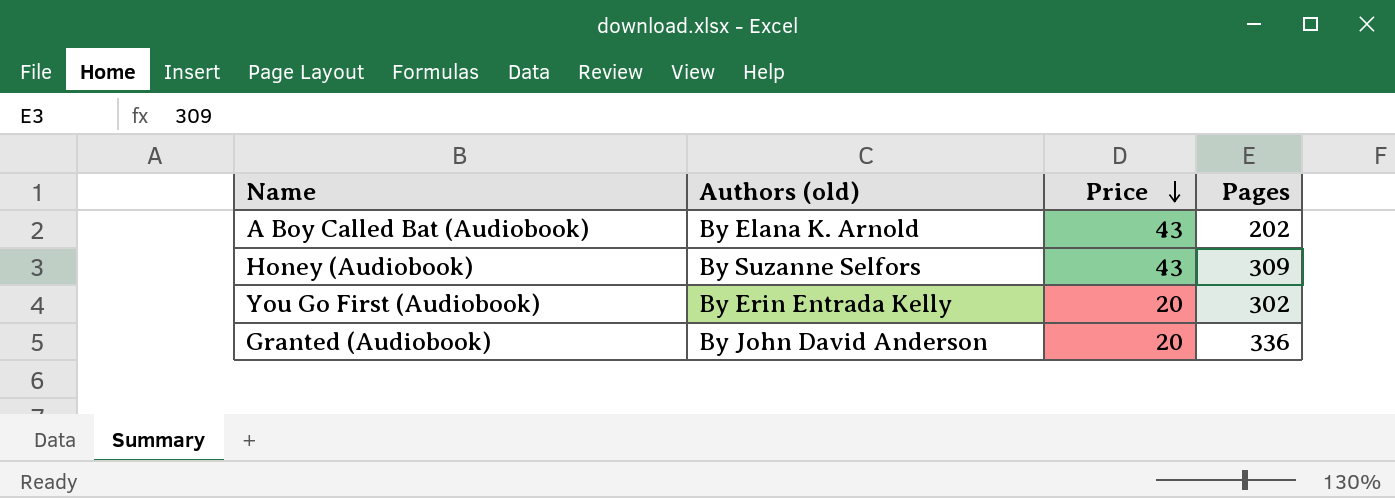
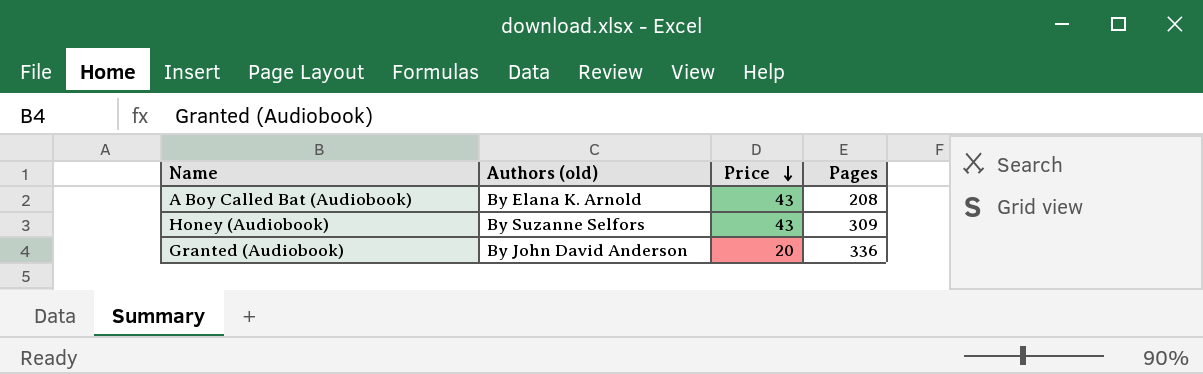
row You Go First (Audiobook): By Erin Entrada Kelly | 20 | 302 -> none
A Boy Called Bat (Audiobook) | Pages: 202 -> 208

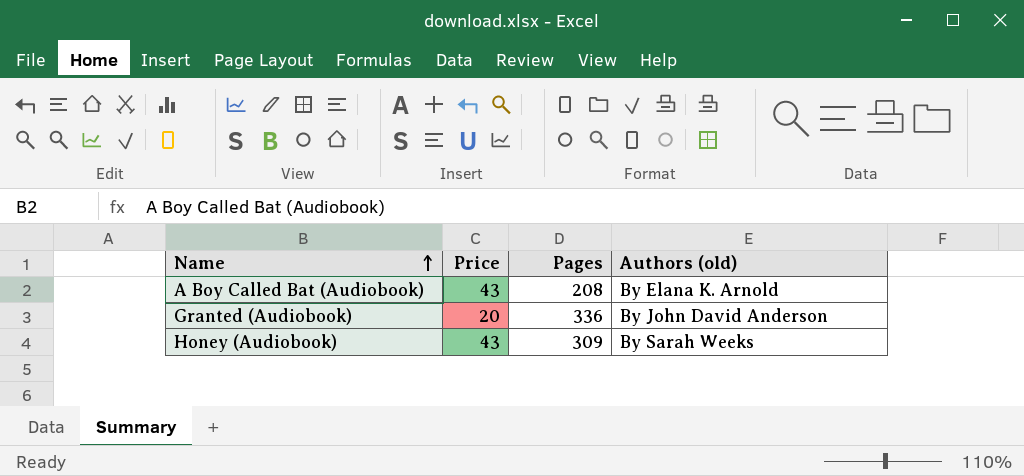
row order: Price descending -> Name ascending
column Authors (old) | position: 2 -> 4
Honey (Audiobook) | Authors (old): By Suzanne Selfors -> By Sarah Weeks

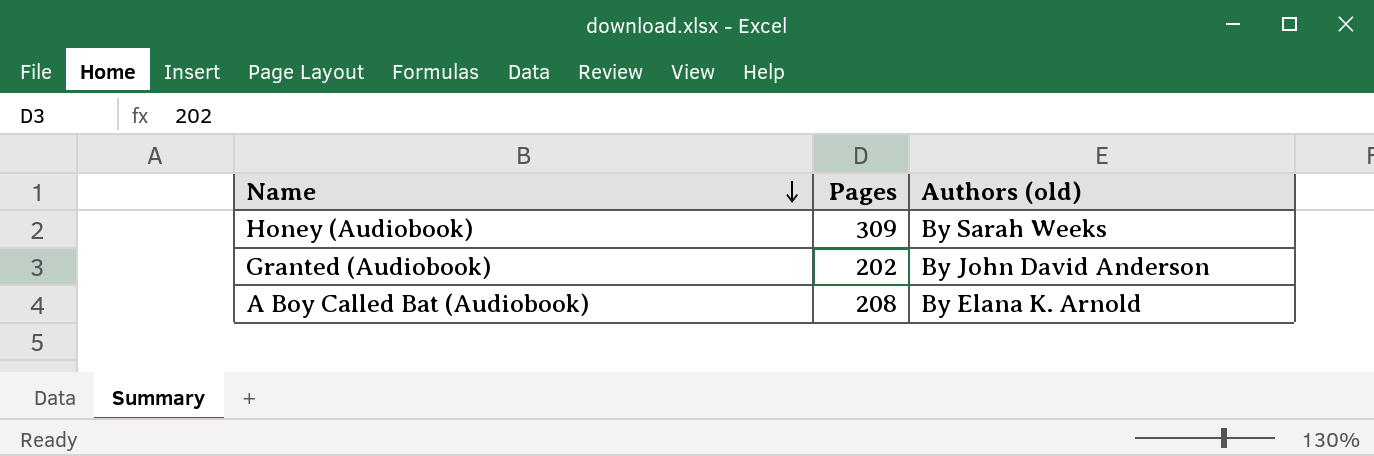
row order: Name ascending -> Name descending
column Price | position: 2 -> none
Granted (Audiobook) | Pages: 336 -> 202

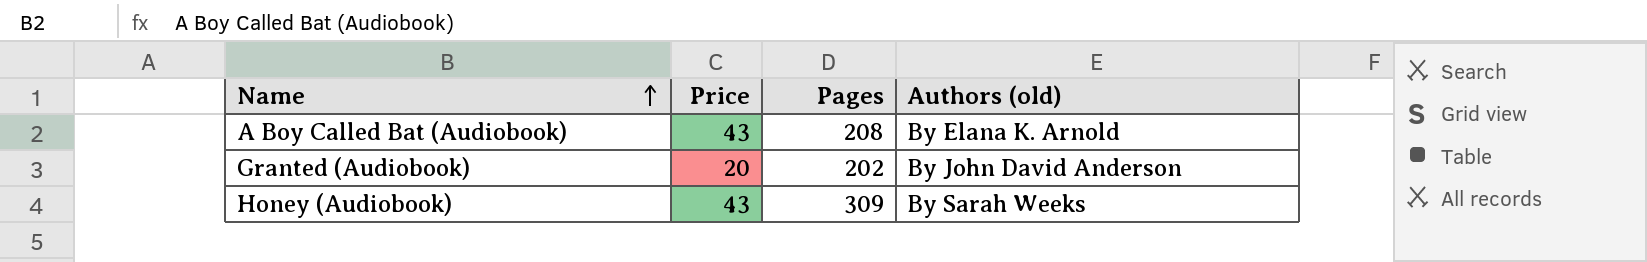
row order: Name descending -> Name ascending
column Price | position: none -> 2

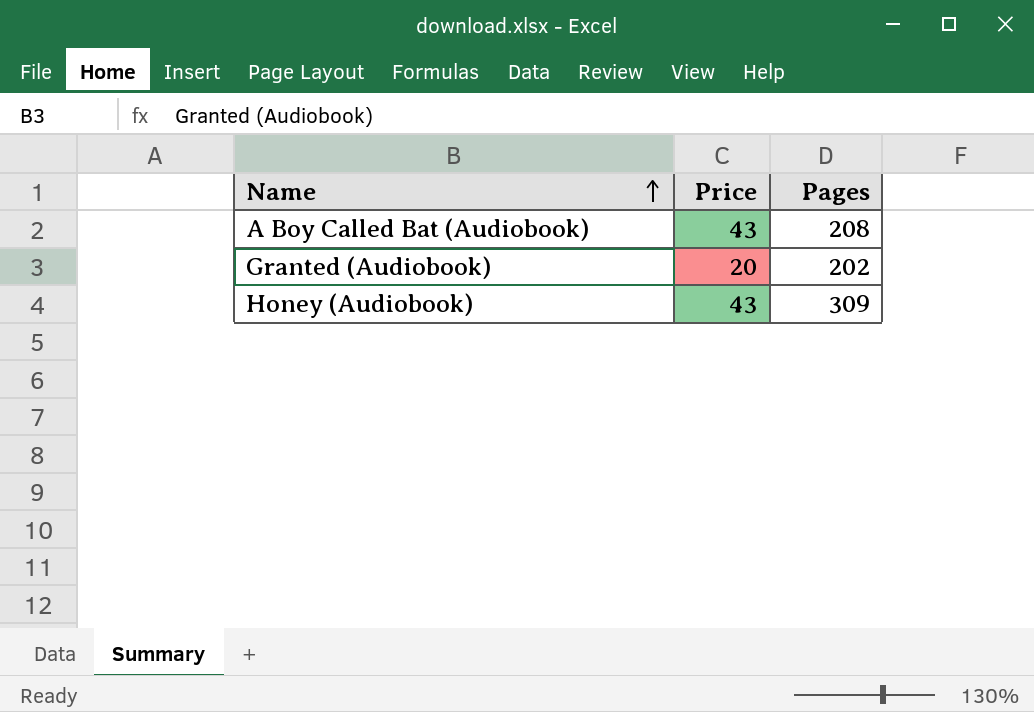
column Authors (old) | position: 4 -> none

